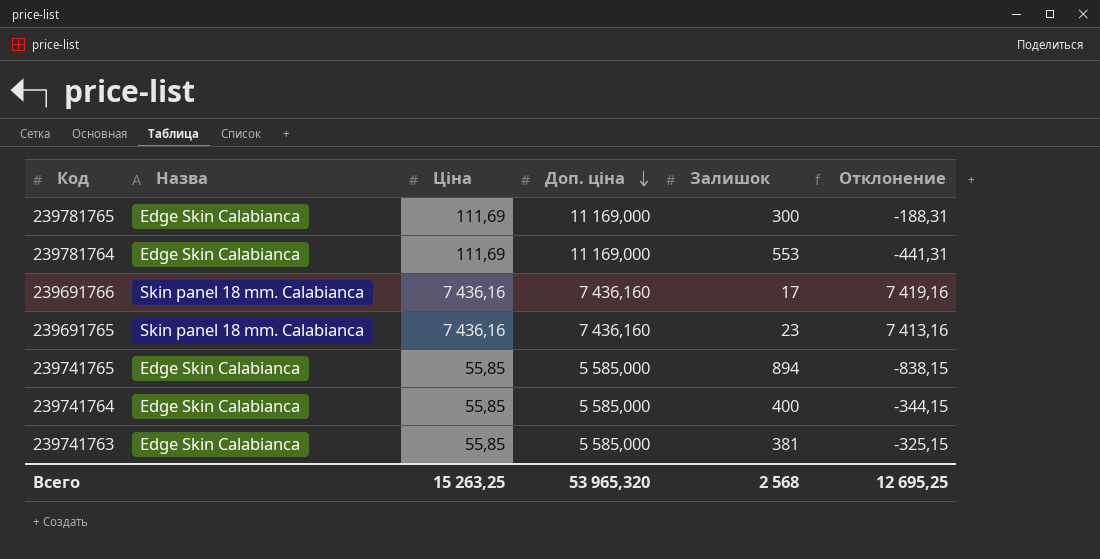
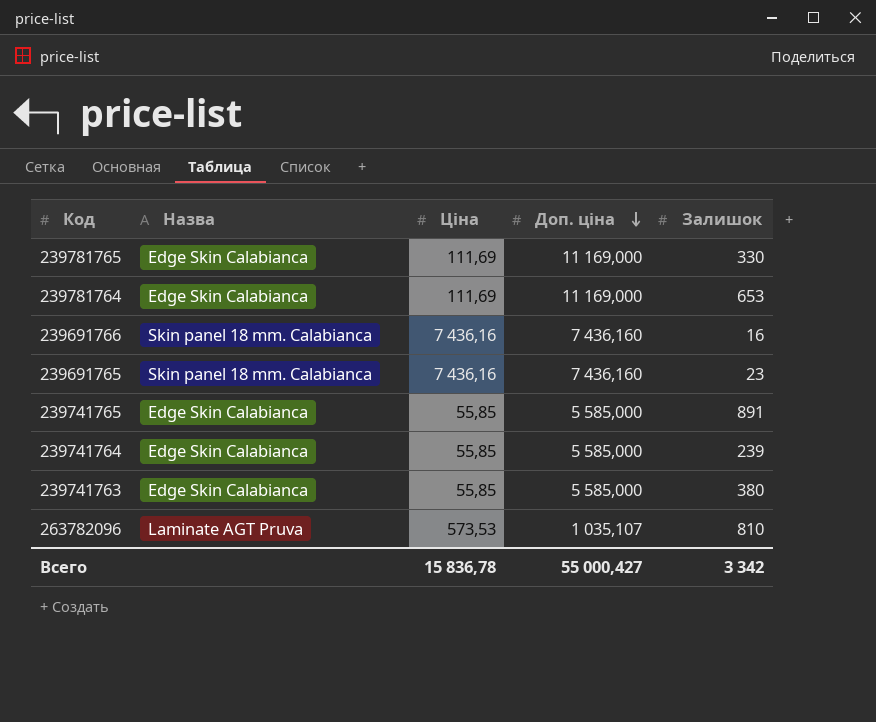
column Отклонение | formula: [Ціна] - [Залишок] -> none
239781765 | Залишок: 300 -> 330
239781764 | Залишок: 553 -> 653
239691766 | Залишок: 17 -> 16
239741765 | Залишок: 894 -> 891
239741764 | Залишок: 400 -> 239
239741763 | Залишок: 381 -> 380
row 263782096: none -> Laminate AGT Pruva | 573,53 | 1 035,107 | 810
Всего | Ціна: 15 263,25 -> 15 836,78
Всего | Доп. ціна: 53 965,320 -> 55 000,427
Всего | Залишок: 2 568 -> 3 342

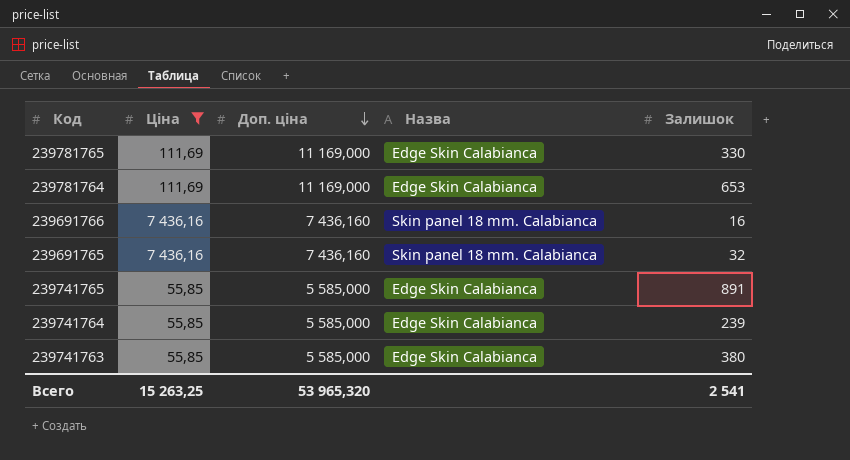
filter: none -> Ціна != 573,53
column Назва | position: 2 -> 4
239691765 | Залишок: 23 -> 32
Всего | Ціна: 15 836,78 -> 15 263,25
Всего | Доп. ціна: 55 000,427 -> 53 965,320
Всего | Залишок: 3 342 -> 2 541

